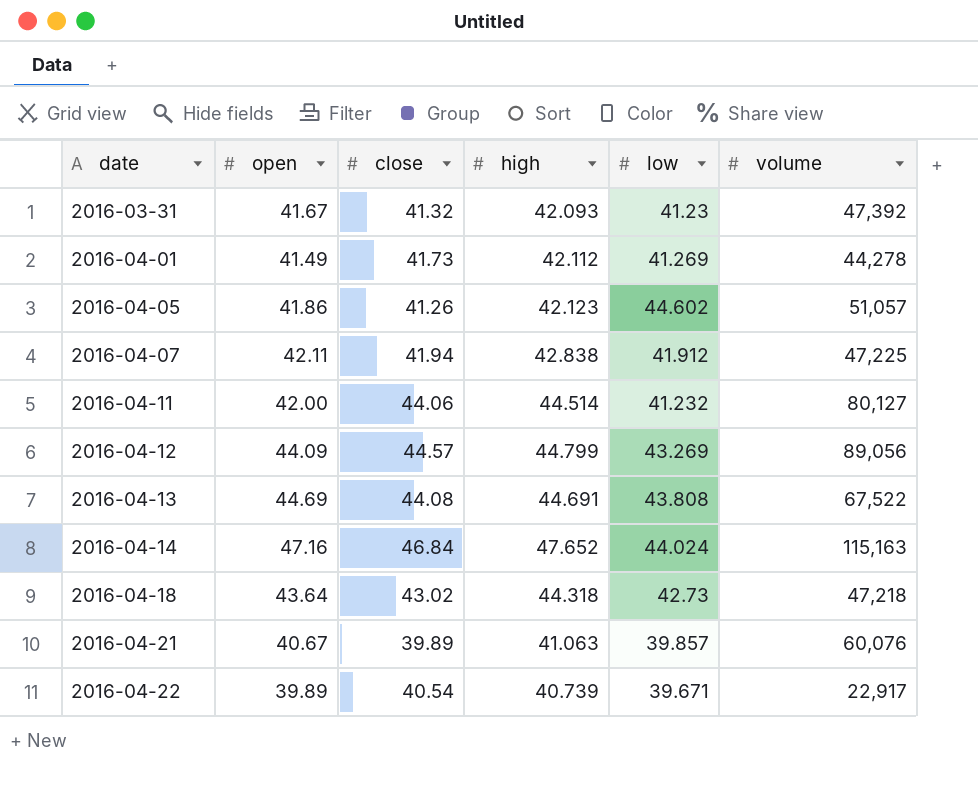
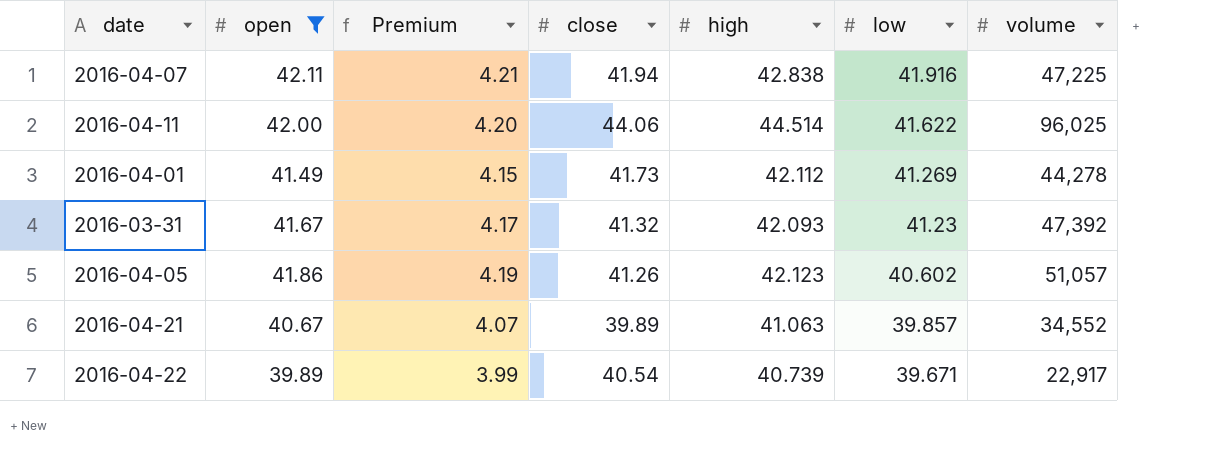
filter: none -> open <= 42.11
row order: date ascending -> low descending
column Premium | formula: none -> [open] * 0.1
2016-04-07 | low: 41.912 -> 41.916
2016-04-11 | low: 41.232 -> 41.622
2016-04-11 | volume: 80,127 -> 96,025
2016-04-05 | low: 44.602 -> 40.602
2016-04-21 | volume: 60,076 -> 34,552

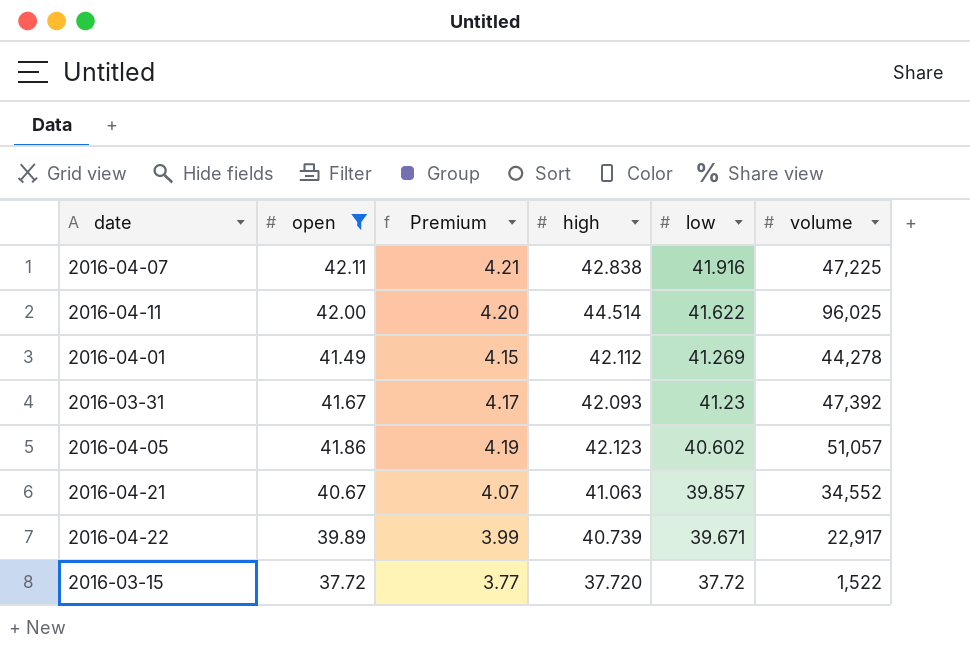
column close | position: 4 -> none
row 2016-03-15: none -> 37.72 | 3.77 | 37.720 | 37.72 | 1,522

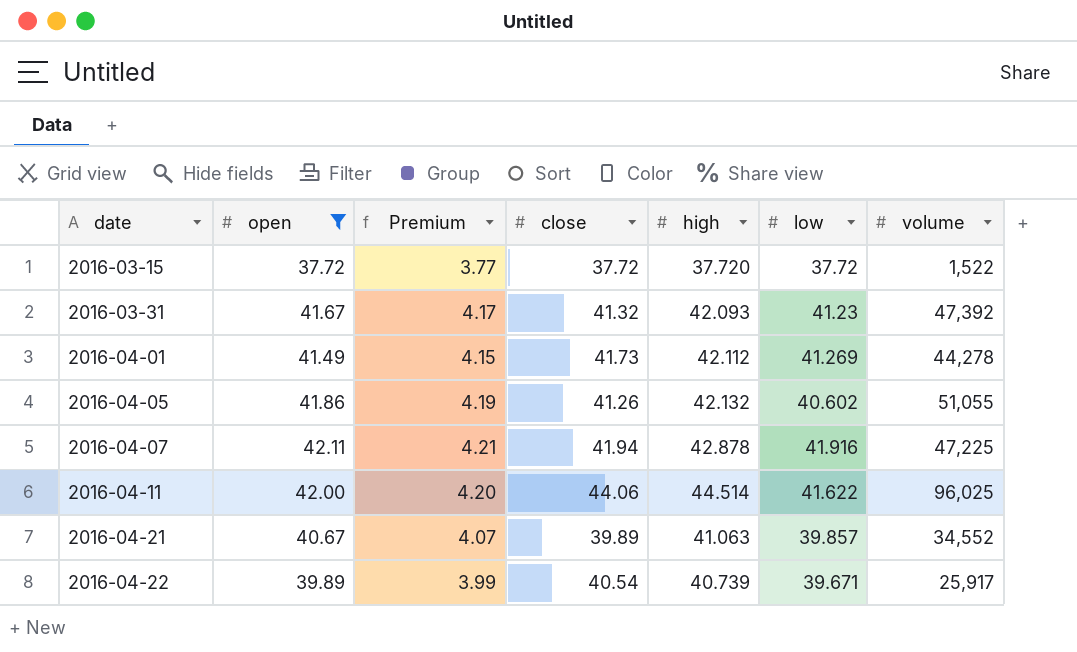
row order: low descending -> date ascending
column close | position: none -> 4
2016-04-05 | high: 42.123 -> 42.132
2016-04-05 | volume: 51,057 -> 51,055
2016-04-07 | high: 42.838 -> 42.878
2016-04-22 | volume: 22,917 -> 25,917

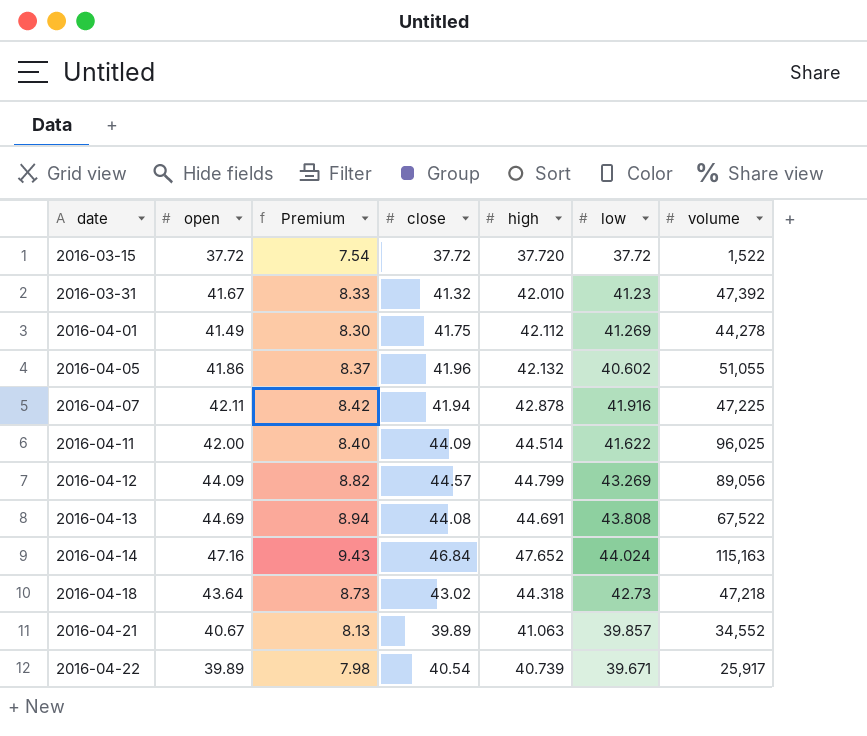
filter: open <= 42.11 -> none
column Premium | formula: [open] * 0.1 -> [open] * 0.2
2016-03-31 | high: 42.093 -> 42.010
2016-04-01 | close: 41.73 -> 41.75
2016-04-05 | close: 41.26 -> 41.96
2016-04-11 | close: 44.06 -> 44.09

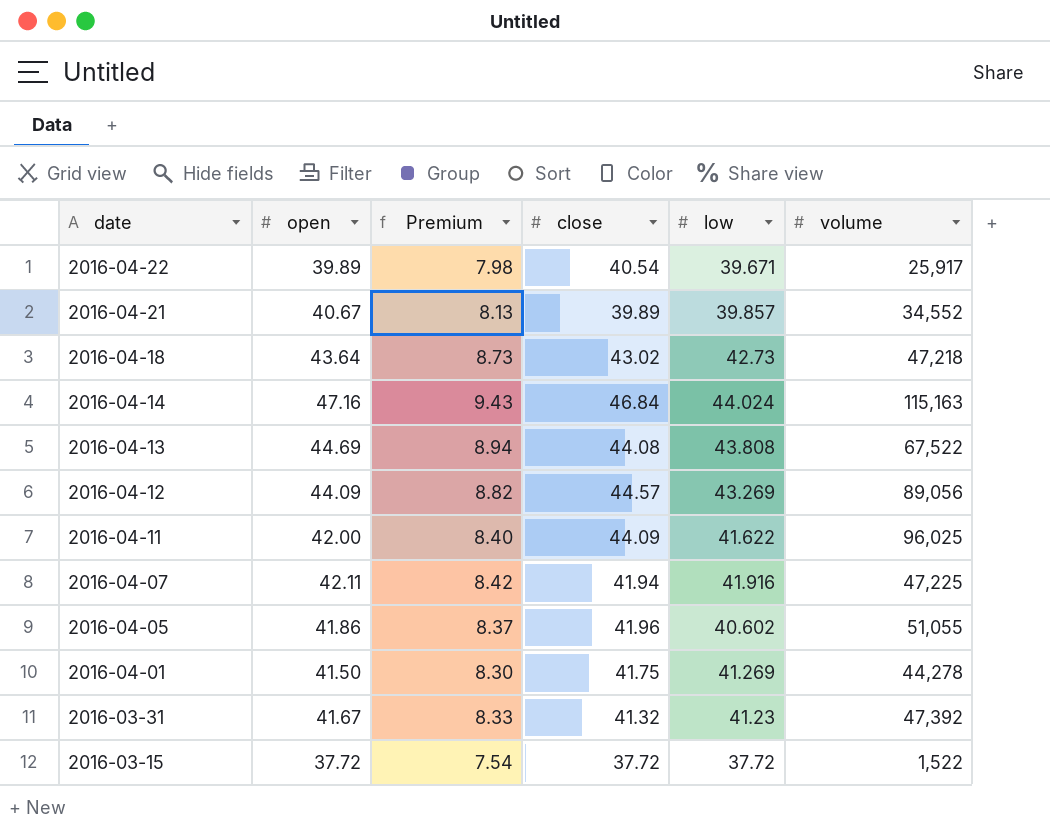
row order: date ascending -> date descending
column high | position: 5 -> none
2016-04-01 | open: 41.49 -> 41.50

